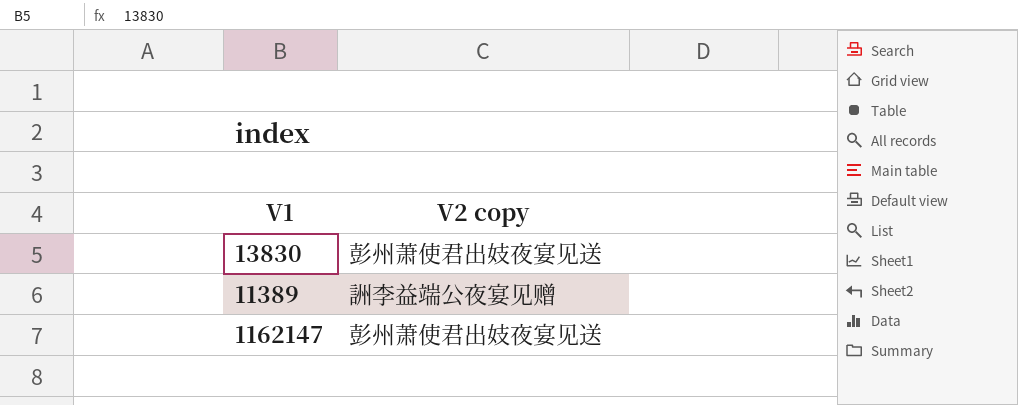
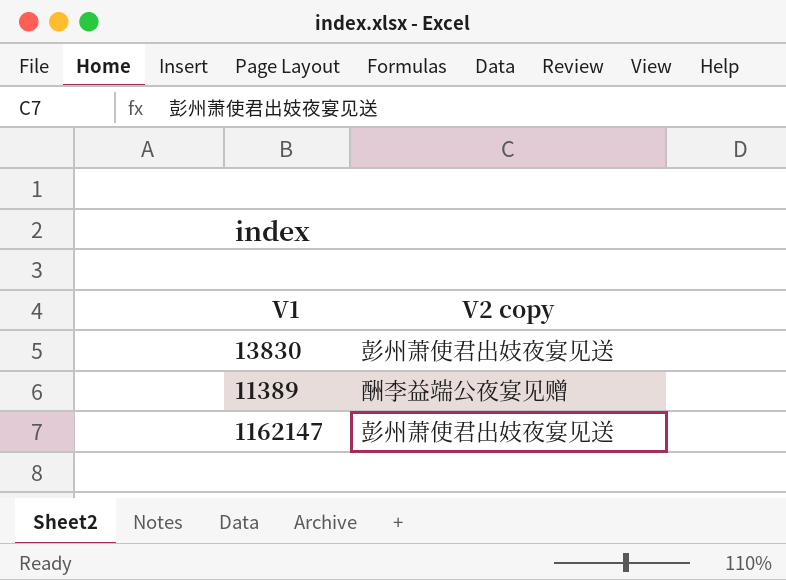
11389 | V2 copy: 詶李益端公夜宴见赠 -> 酬李益端公夜宴见赠

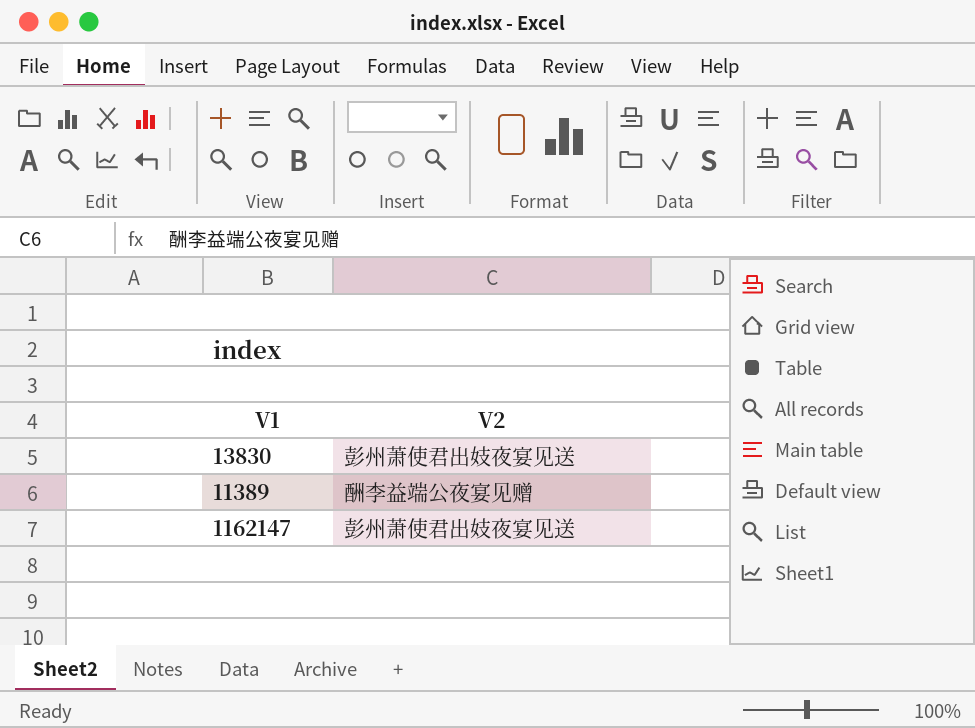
column name: V2 copy -> V2

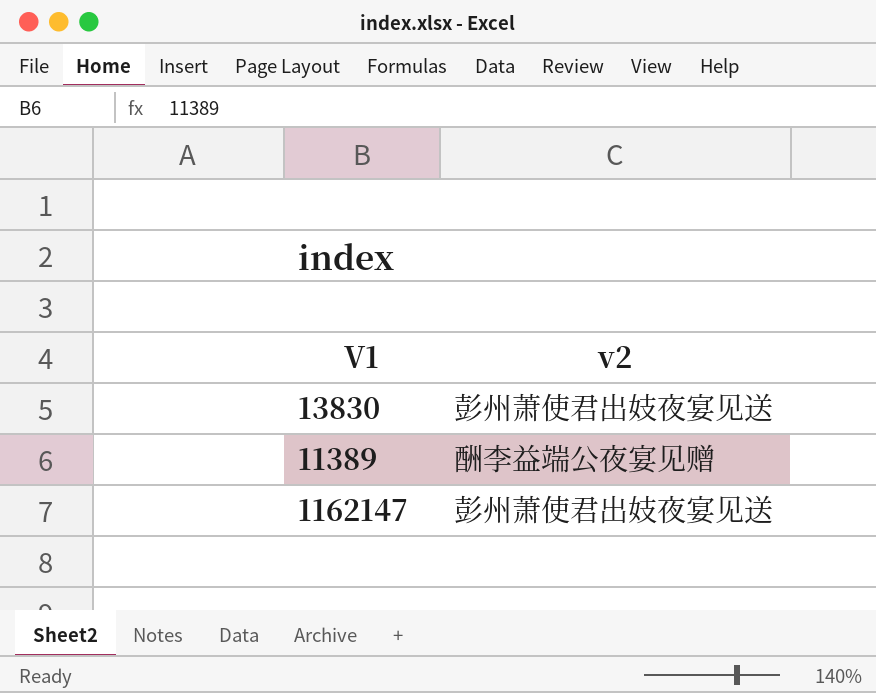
column name: V2 -> v2

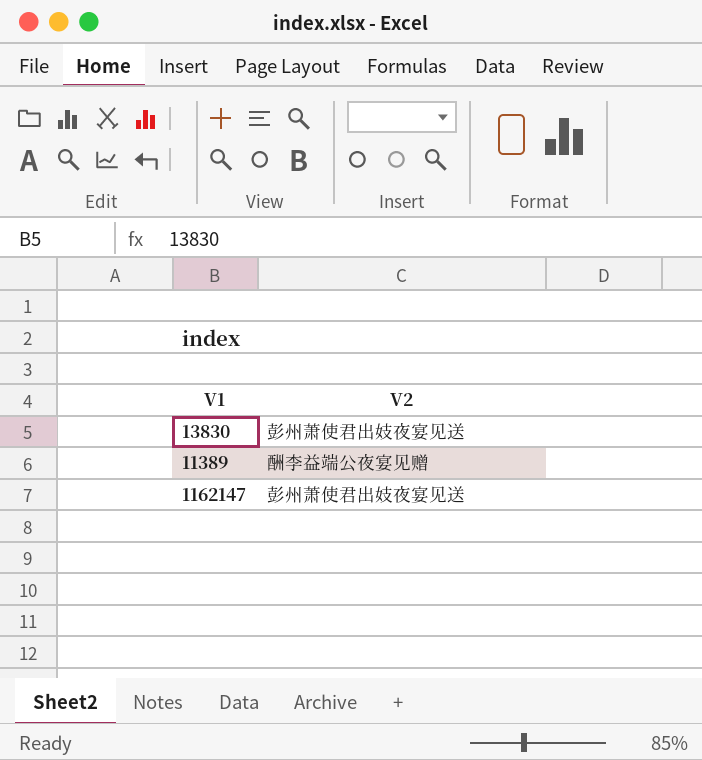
column name: v2 -> V2

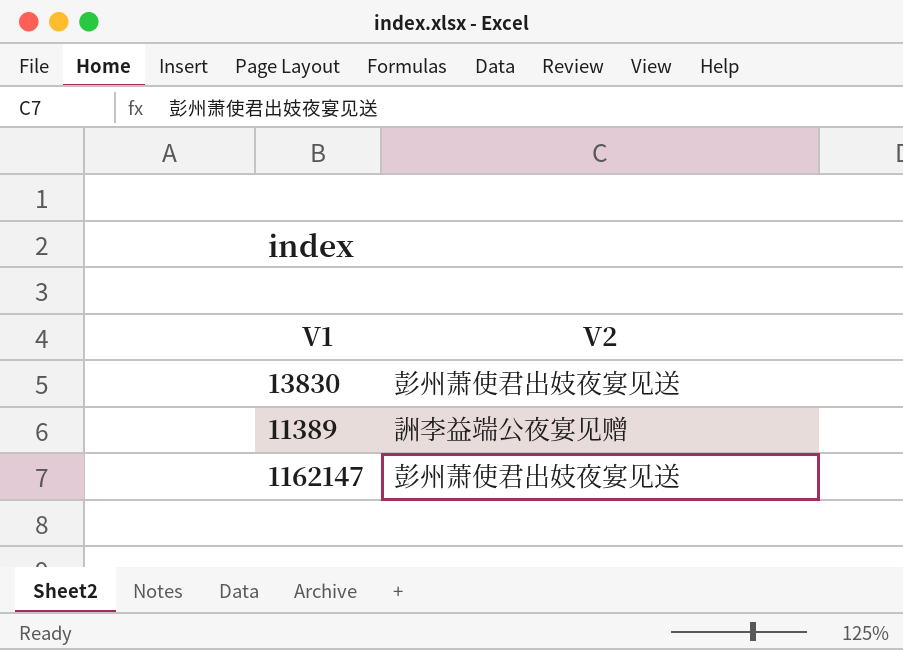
11389 | V2: 酬李益端公夜宴见赠 -> 詶李益端公夜宴见赠

